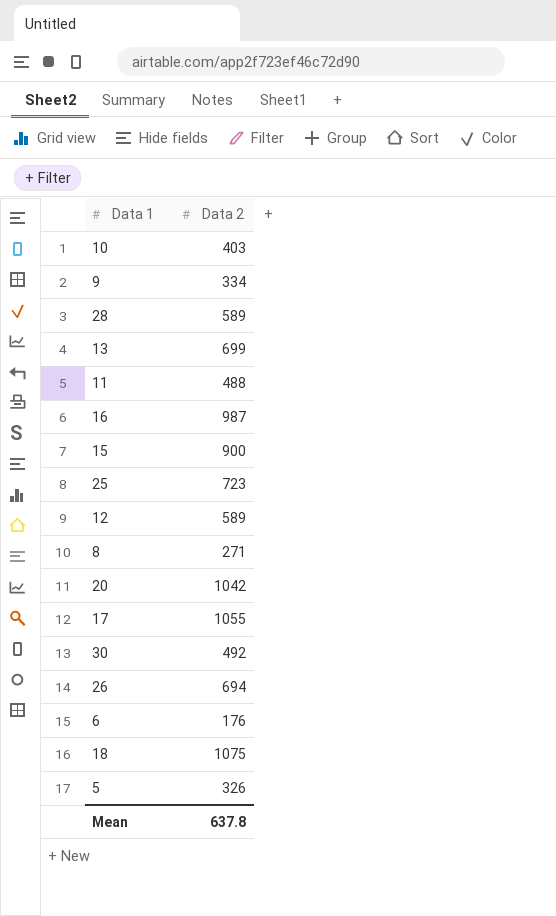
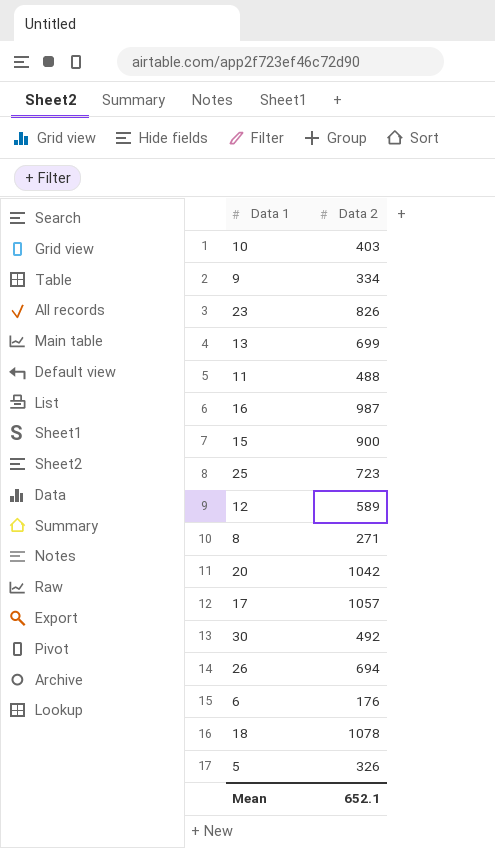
row 28: 589 -> none
row 23: none -> 826
17 | Data 2: 1055 -> 1057
18 | Data 2: 1075 -> 1078
Mean | Data 2: 637.8 -> 652.1

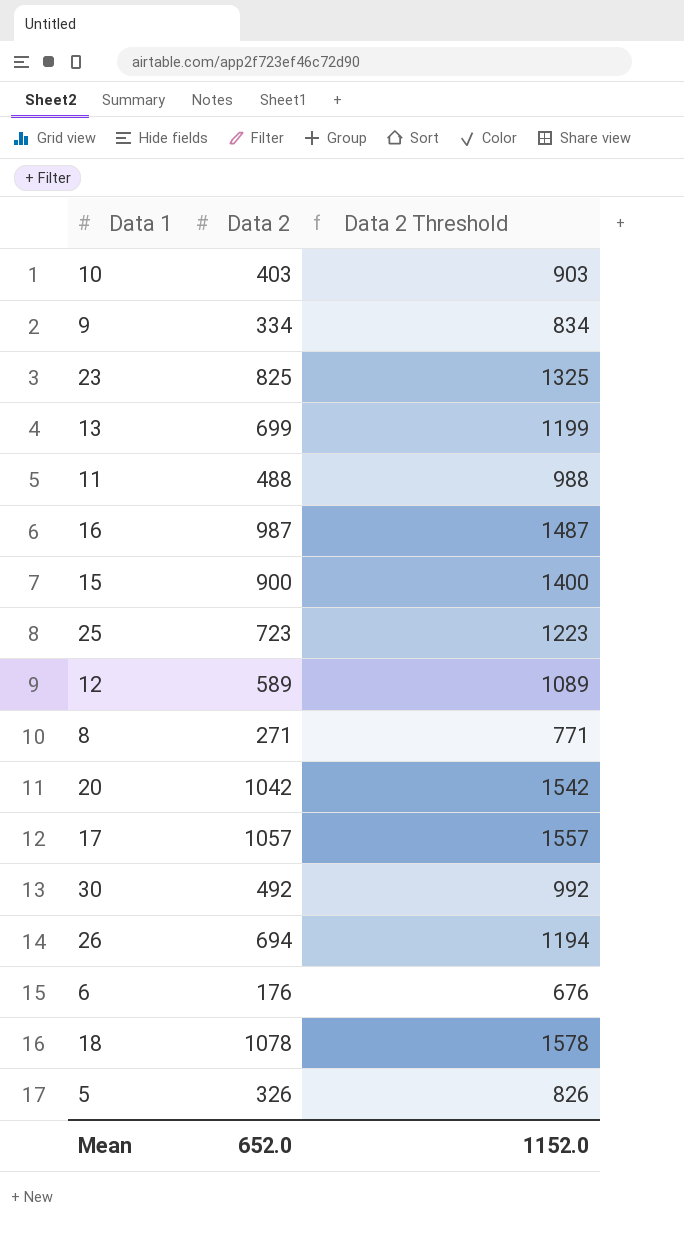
column Data 2 Threshold | formula: none -> [Data 2] + 500
23 | Data 2: 826 -> 825
Mean | Data 2: 652.1 -> 652.0

